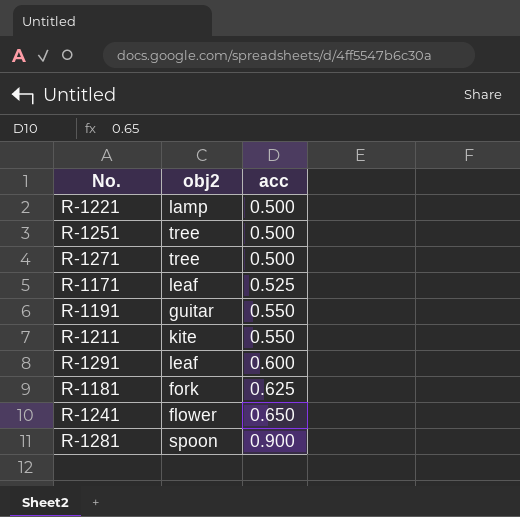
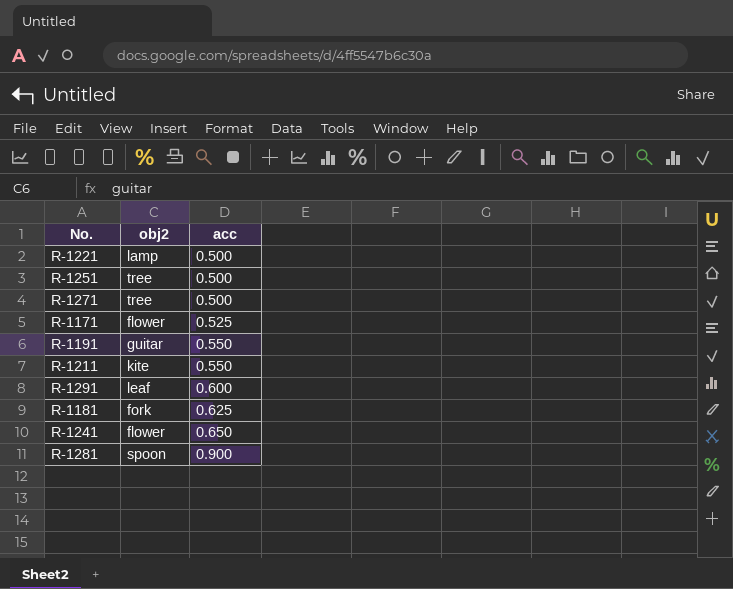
R-1171 | obj2: leaf -> flower

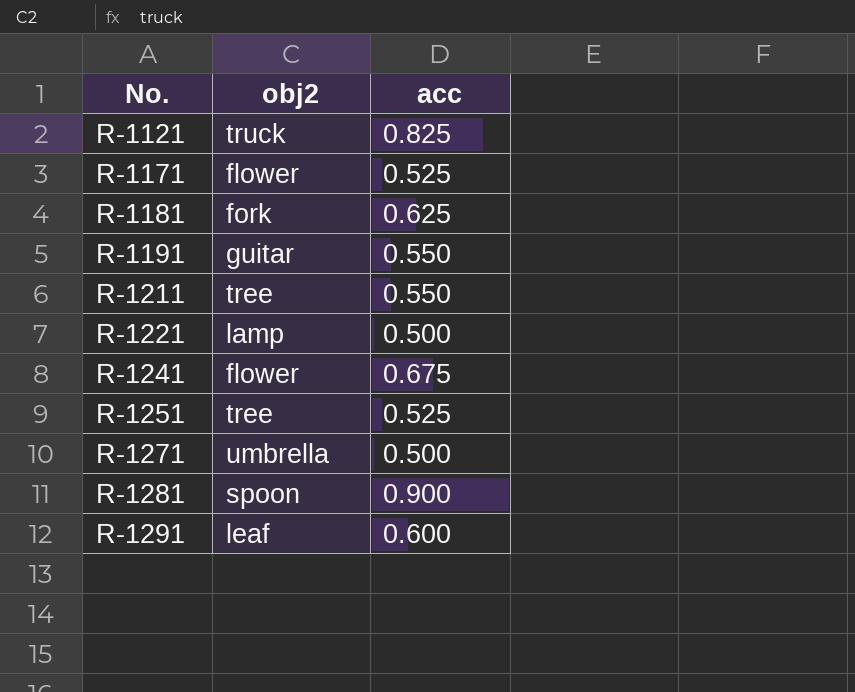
row order: acc ascending -> No. ascending
row R-1121: none -> truck | 0.825
R-1211 | obj2: kite -> tree
R-1241 | acc: 0.650 -> 0.675
R-1251 | acc: 0.500 -> 0.525
R-1271 | obj2: tree -> umbrella

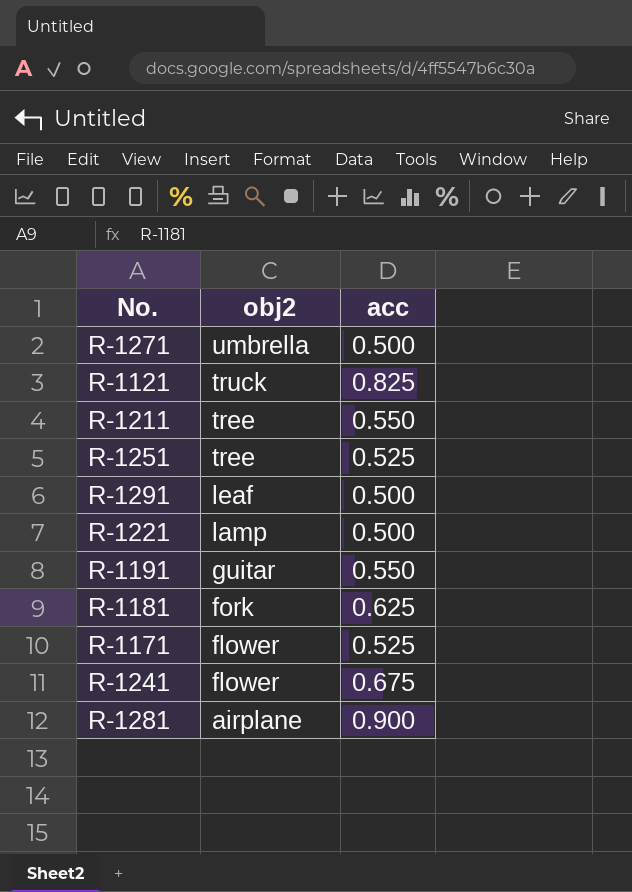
row order: No. ascending -> obj2 descending
R-1291 | acc: 0.600 -> 0.500
R-1281 | obj2: spoon -> airplane

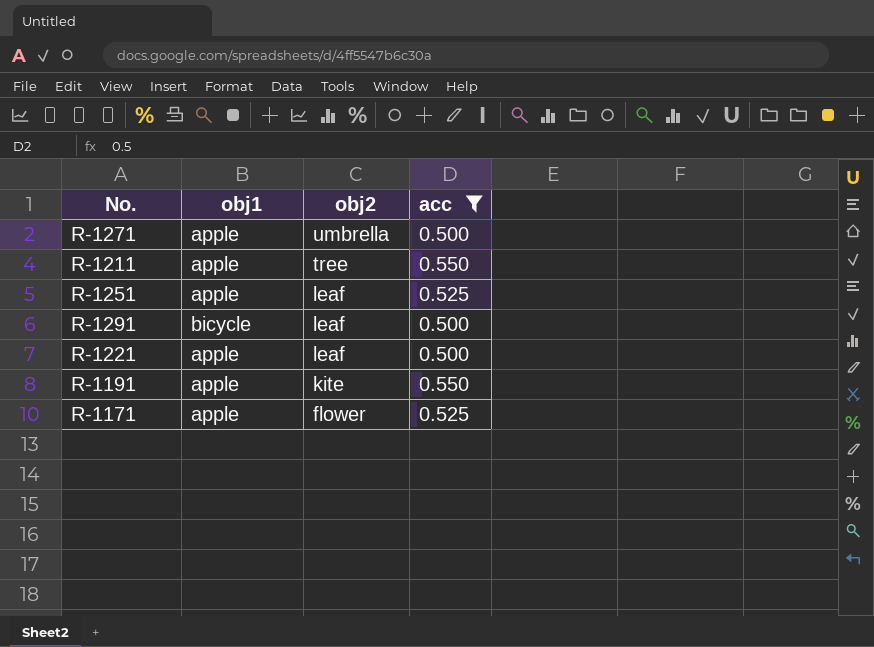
filter: none -> acc <= 0.550
column obj1 | position: none -> 2
R-1251 | obj2: tree -> leaf
R-1221 | obj2: lamp -> leaf
R-1191 | obj2: guitar -> kite

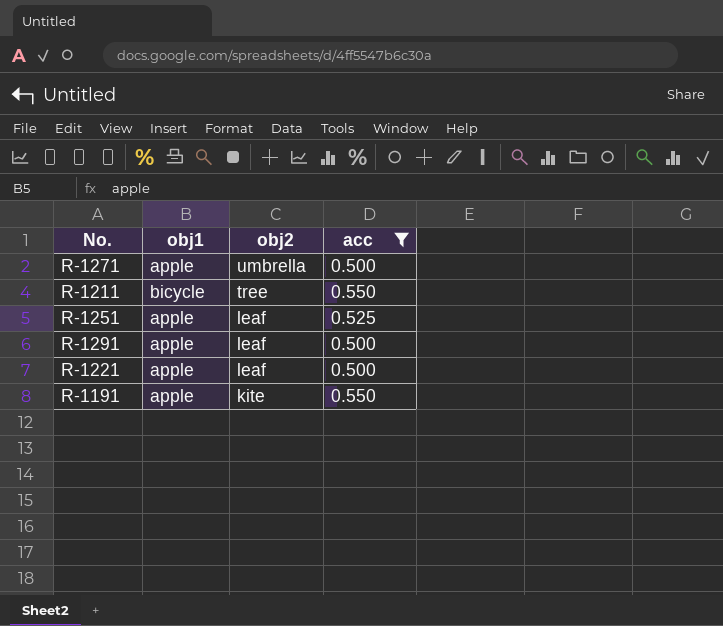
row R-1171: apple | flower | 0.525 -> none
R-1211 | obj1: apple -> bicycle
R-1291 | obj1: bicycle -> apple

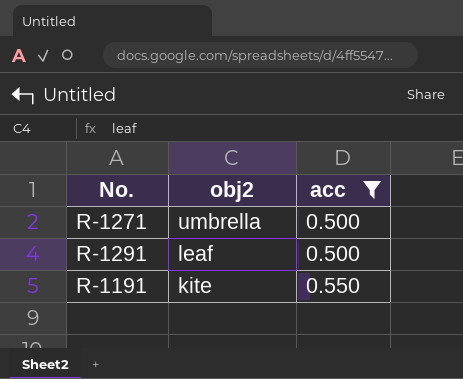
column obj1 | position: 2 -> none
row R-1211: bicycle | tree | 0.550 -> none
row R-1251: apple | leaf | 0.525 -> none
row R-1221: apple | leaf | 0.500 -> none

